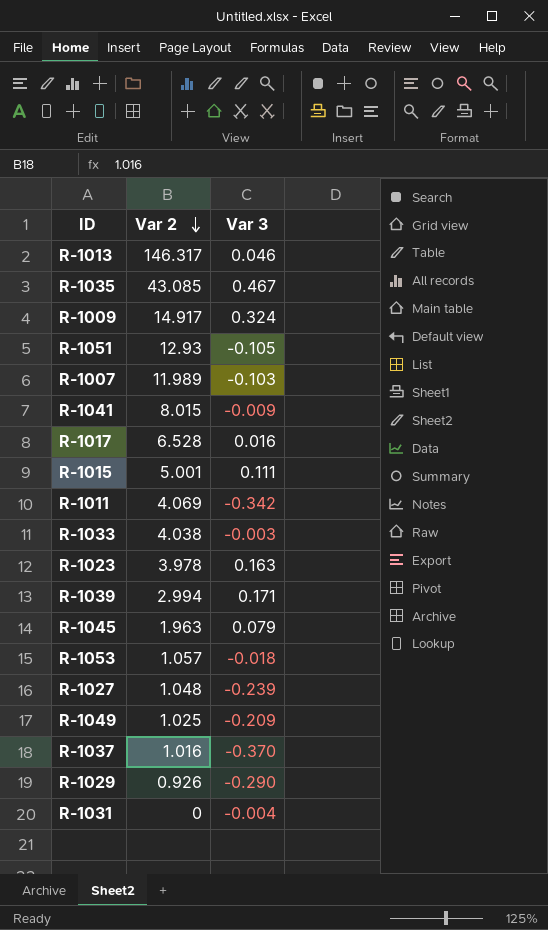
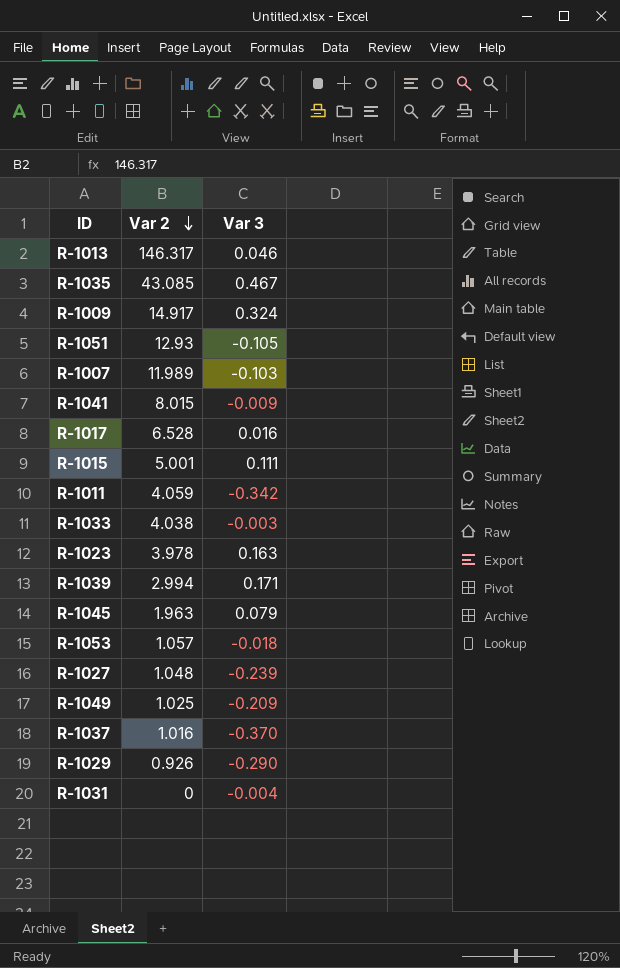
R-1011 | Var 2: 4.069 -> 4.059

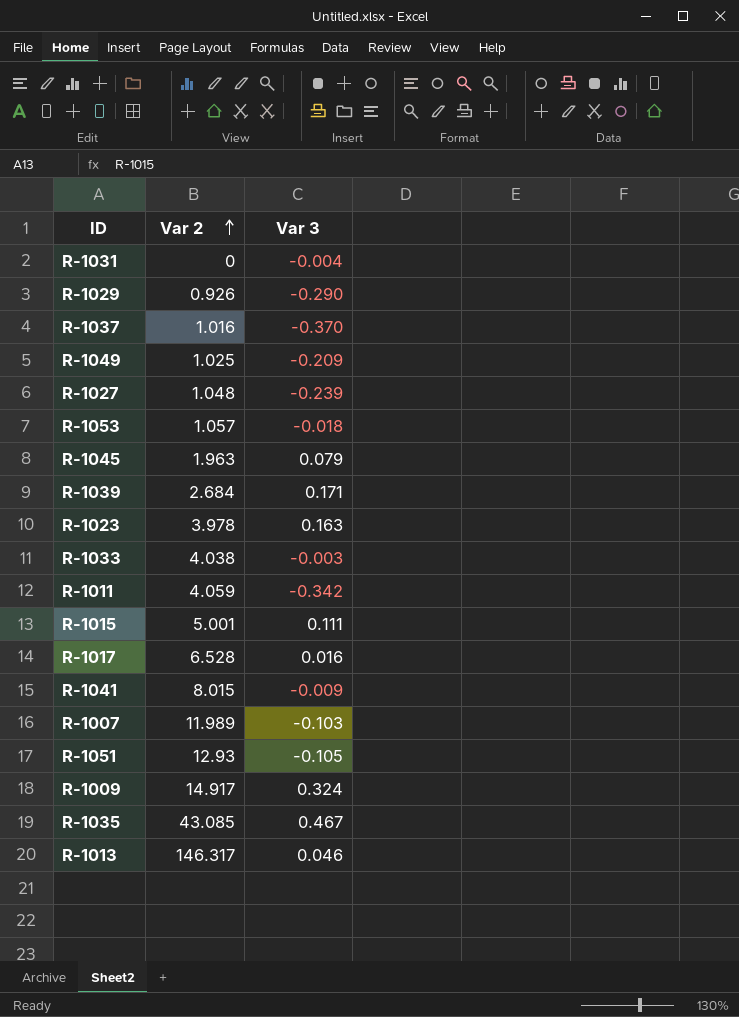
row order: Var 2 descending -> Var 2 ascending
R-1039 | Var 2: 2.994 -> 2.684

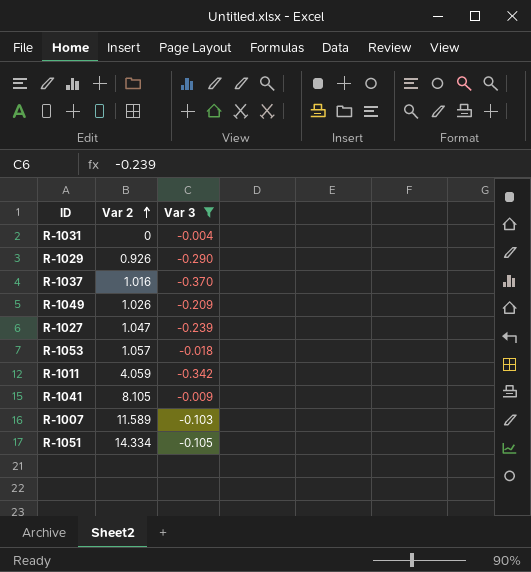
filter: none -> Var 3 <= -0.004
R-1049 | Var 2: 1.025 -> 1.026
R-1027 | Var 2: 1.048 -> 1.047
R-1041 | Var 2: 8.015 -> 8.105
R-1007 | Var 2: 11.989 -> 11.589
R-1051 | Var 2: 12.93 -> 14.334

